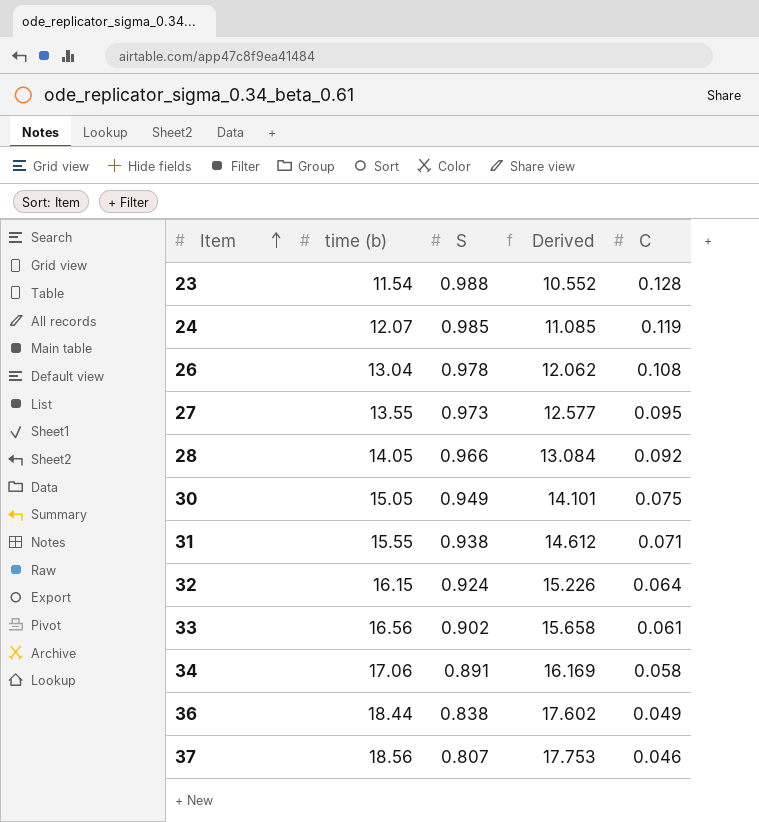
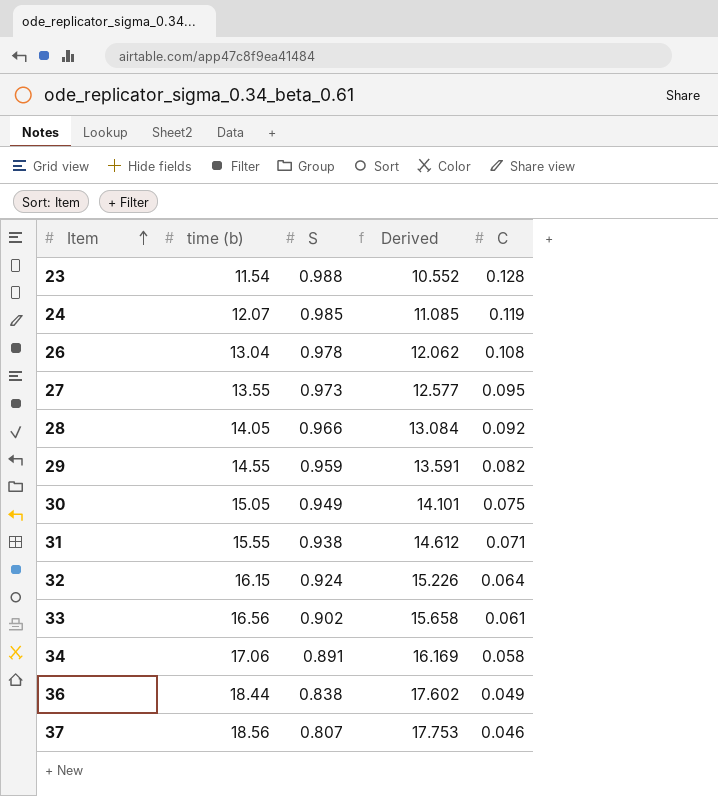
row 29: none -> 14.55 | 0.959 | 13.591 | 0.082

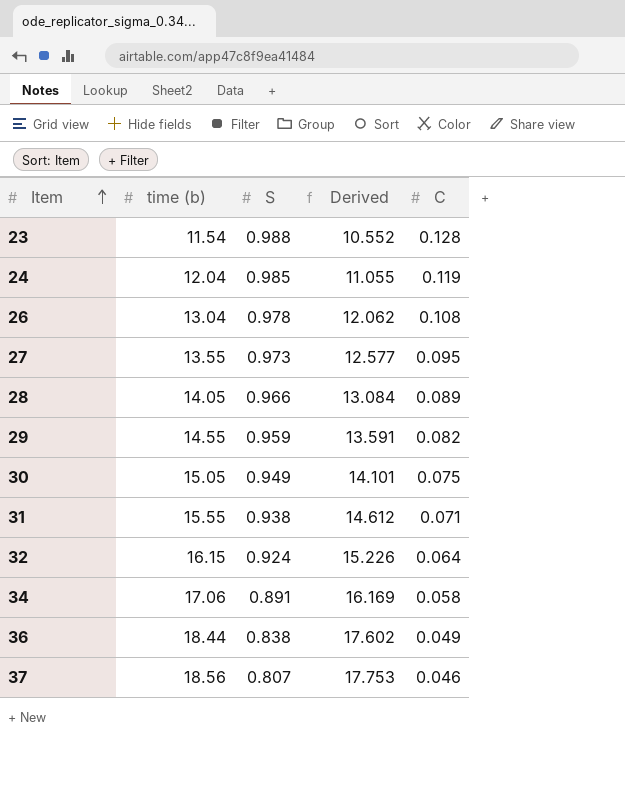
row 33: 16.56 | 0.902 | 15.658 | 0.061 -> none
24 | time (b): 12.07 -> 12.04
24 | Derived: 11.085 -> 11.055
28 | C: 0.092 -> 0.089

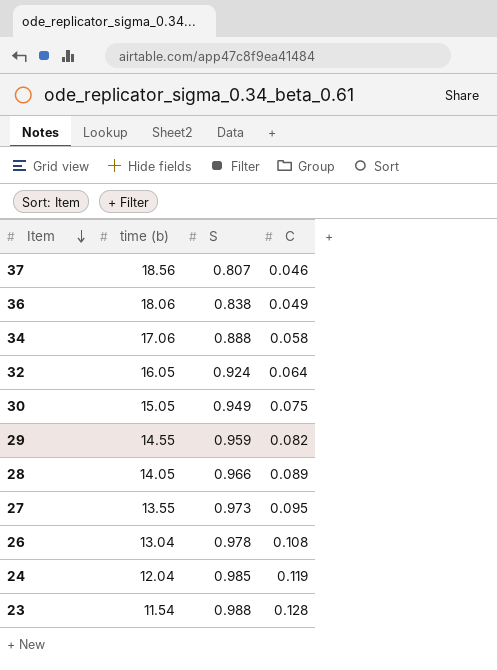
row order: Item ascending -> Item descending
column Derived | formula: [time (b)] - [S] -> none
row 31: 15.55 | 0.938 | 14.612 | 0.071 -> none
36 | time (b): 18.44 -> 18.06
34 | S: 0.891 -> 0.888
32 | time (b): 16.15 -> 16.05

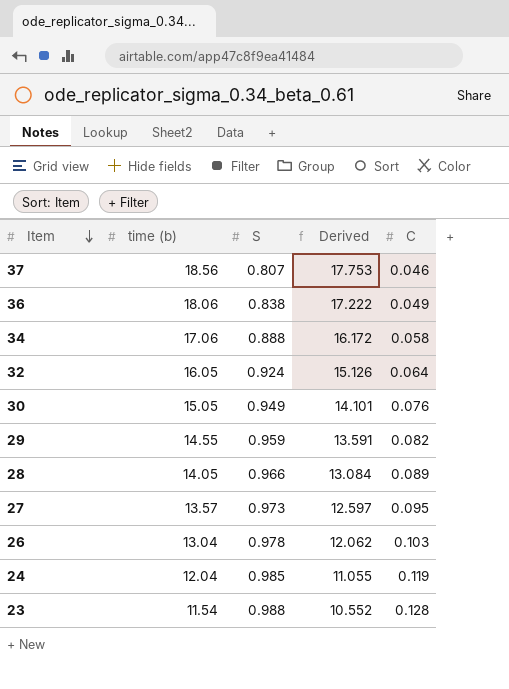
column Derived | formula: none -> [time (b)] - [S]
30 | C: 0.075 -> 0.076
27 | time (b): 13.55 -> 13.57
26 | C: 0.108 -> 0.103

